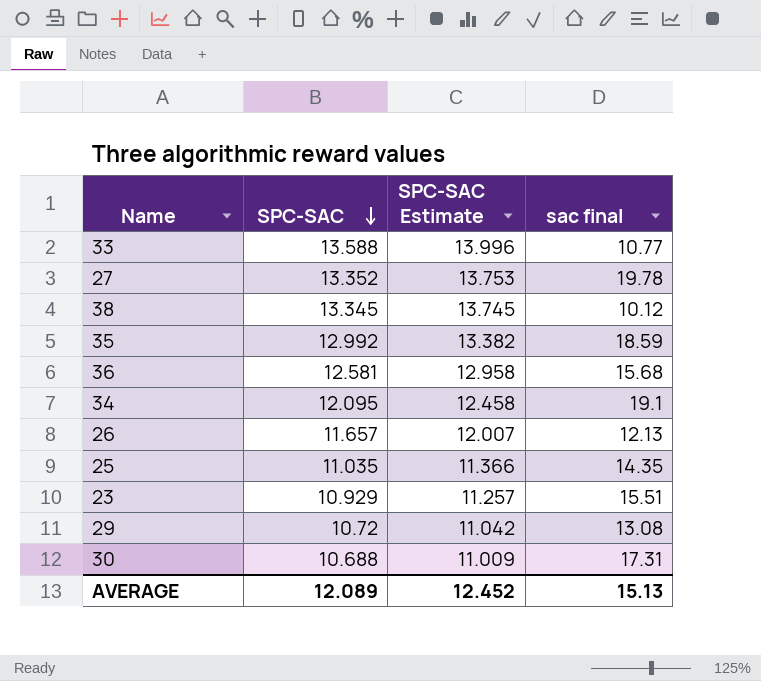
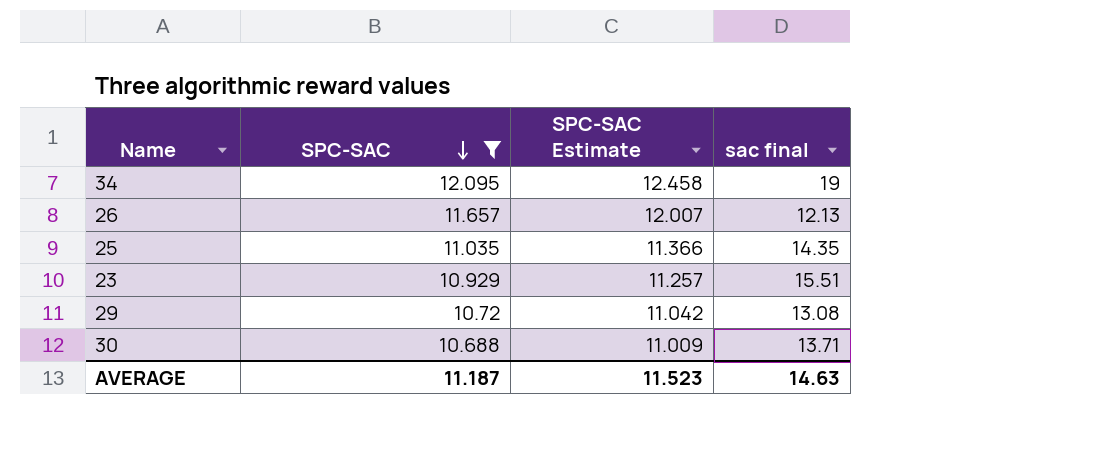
filter: none -> SPC-SAC <= 12.095
34 | sac final: 19.1 -> 19
30 | sac final: 17.31 -> 13.71
AVERAGE | SPC-SAC: 12.089 -> 11.187
AVERAGE | SPC-SAC Estimate: 12.452 -> 11.523
AVERAGE | sac final: 15.13 -> 14.63

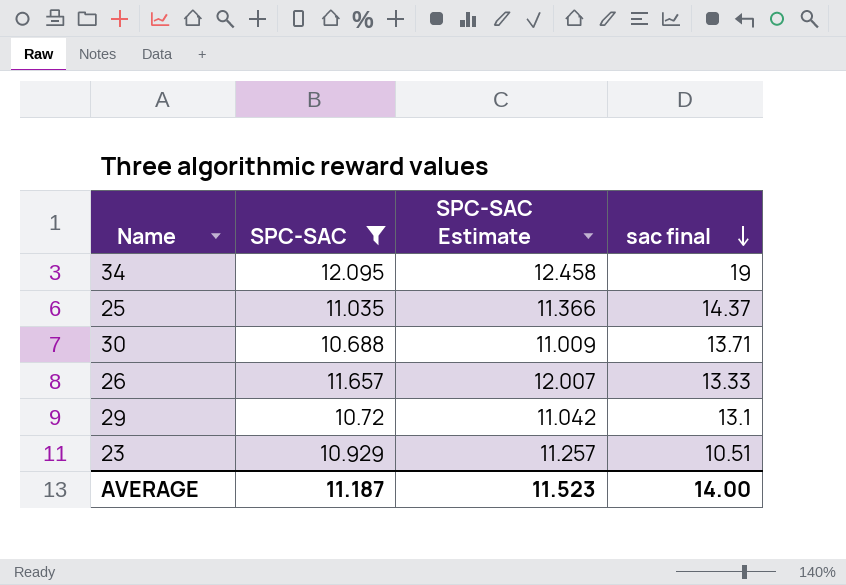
row order: SPC-SAC descending -> sac final descending
25 | sac final: 14.35 -> 14.37
26 | sac final: 12.13 -> 13.33
29 | sac final: 13.08 -> 13.1
23 | sac final: 15.51 -> 10.51
AVERAGE | sac final: 14.63 -> 14.00

